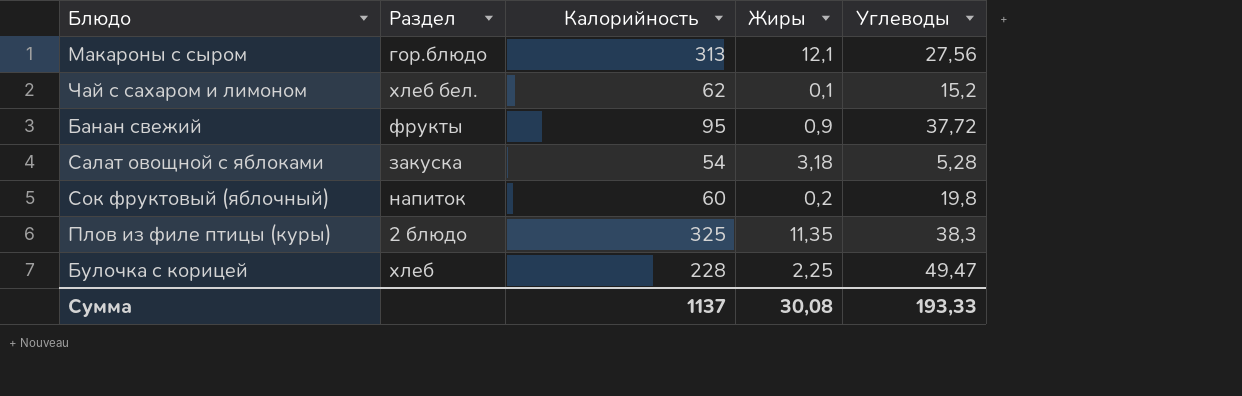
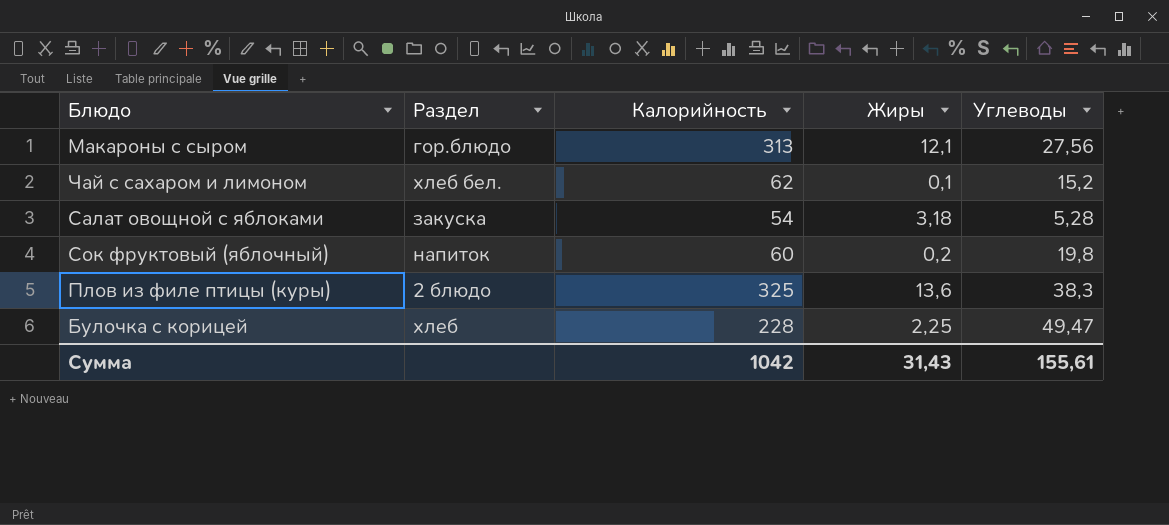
row Банан свежий: фрукты | 95 | 0,9 | 37,72 -> none
Плов из филе птицы (куры) | Жиры: 11,35 -> 13,6
Сумма | Калорийность: 1137 -> 1042
Сумма | Жиры: 30,08 -> 31,43
Сумма | Углеводы: 193,33 -> 155,61

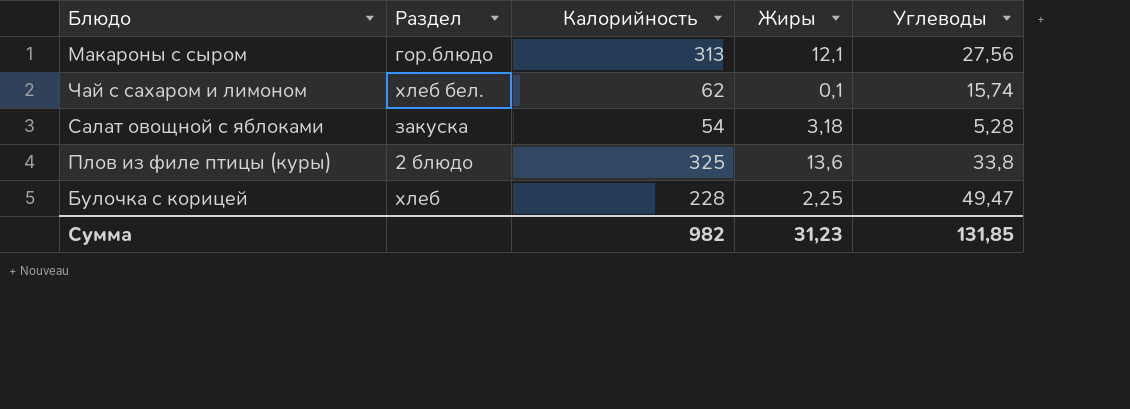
row Сок фруктовый (яблочный): напиток | 60 | 0,2 | 19,8 -> none
Чай с сахаром и лимоном | Углеводы: 15,2 -> 15,74
Плов из филе птицы (куры) | Углеводы: 38,3 -> 33,8
Сумма | Калорийность: 1042 -> 982
Сумма | Жиры: 31,43 -> 31,23
Сумма | Углеводы: 155,61 -> 131,85

